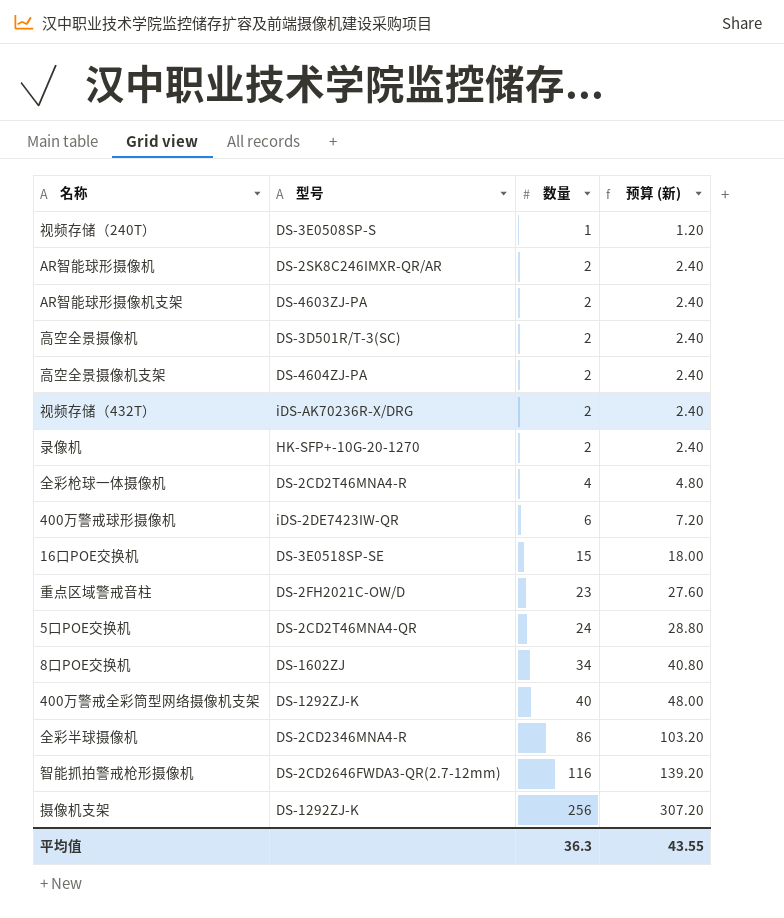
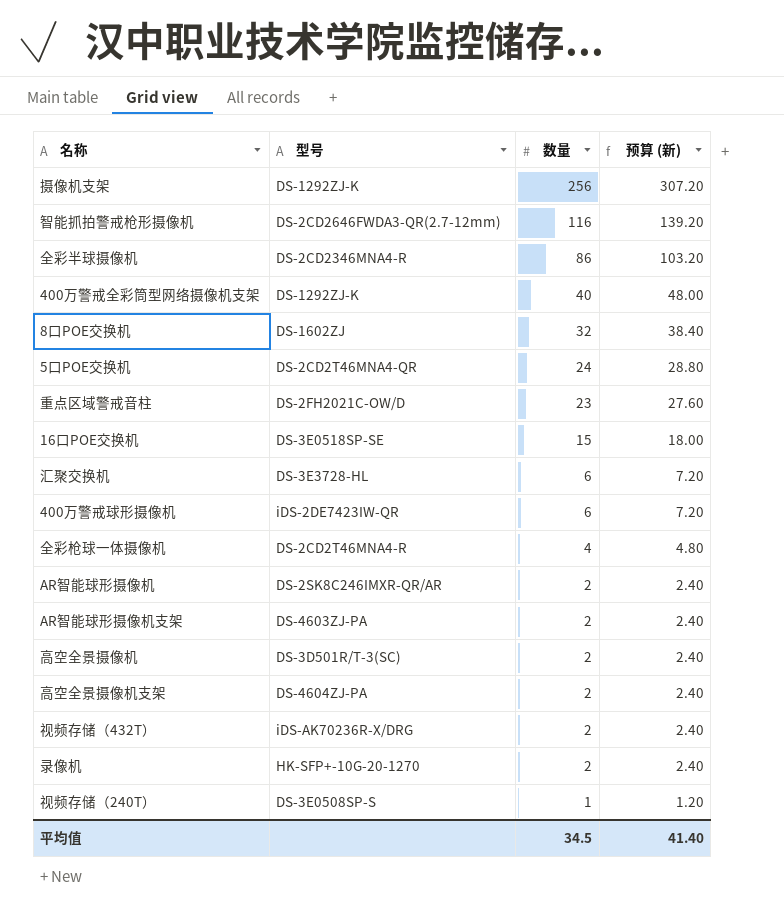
row order: 数量 ascending -> 数量 descending
8口POE交换机 | 数量: 34 -> 32
8口POE交换机 | 预算 (新): 40.80 -> 38.40
row 汇聚交换机: none -> DS-3E3728-HL | 6 | 7.20
平均值 | 数量: 36.3 -> 34.5
平均值 | 预算 (新): 43.55 -> 41.40

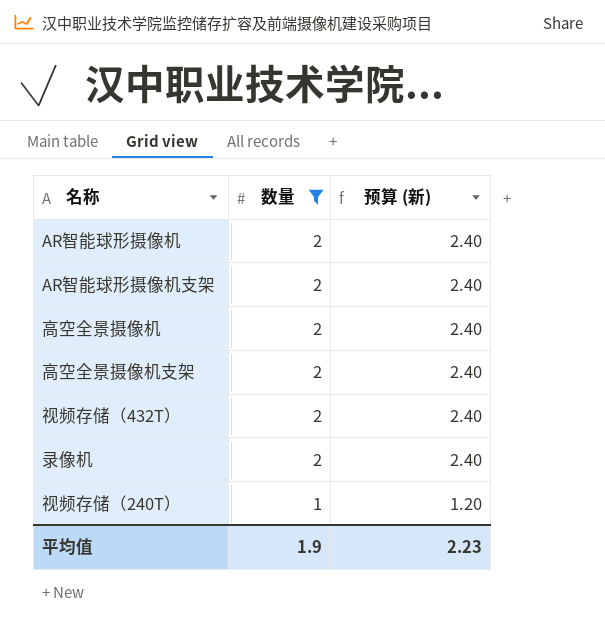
filter: none -> 数量 <= 2
column 型号 | position: 2 -> none
平均值 | 数量: 34.5 -> 1.9
平均值 | 预算 (新): 41.40 -> 2.23

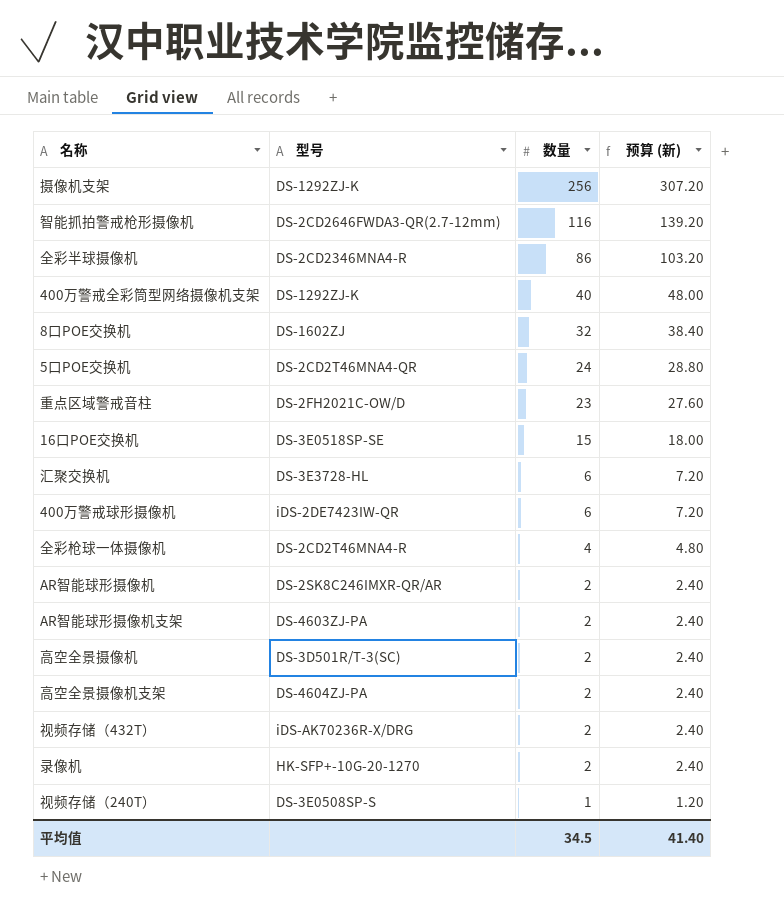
filter: 数量 <= 2 -> none
column 型号 | position: none -> 2
平均值 | 数量: 1.9 -> 34.5
平均值 | 预算 (新): 2.23 -> 41.40

